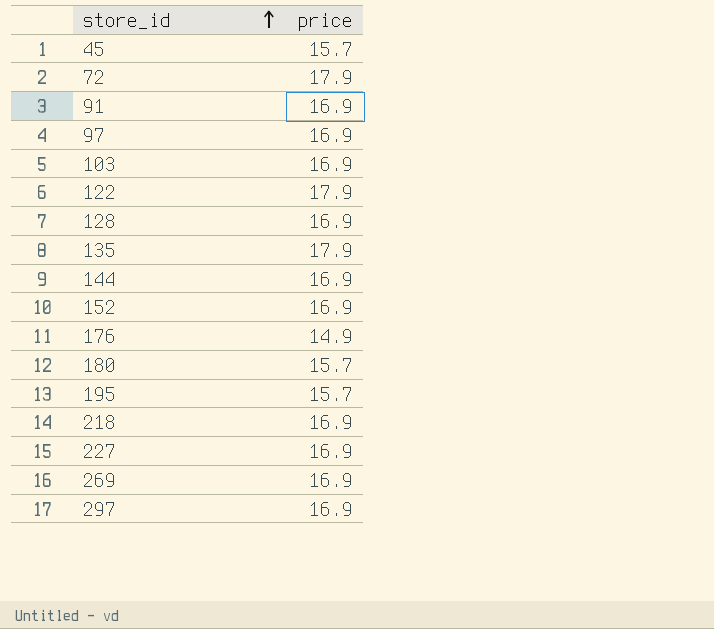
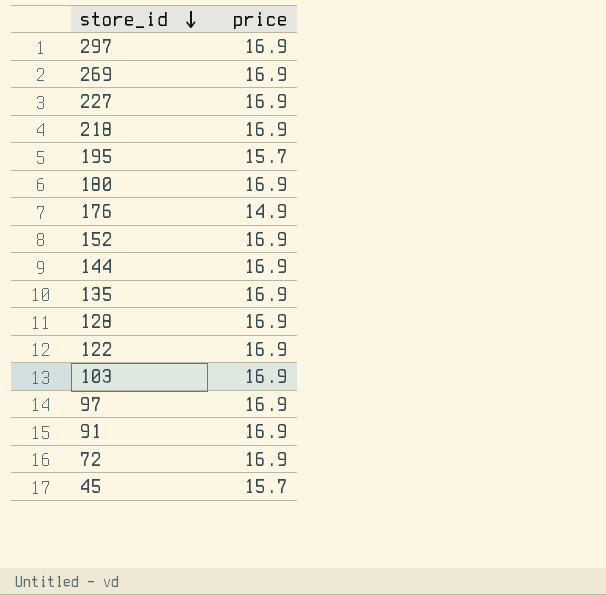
row order: store_id ascending -> store_id descending
180 | price: 15.7 -> 16.9
135 | price: 17.9 -> 16.9
122 | price: 17.9 -> 16.9
72 | price: 17.9 -> 16.9

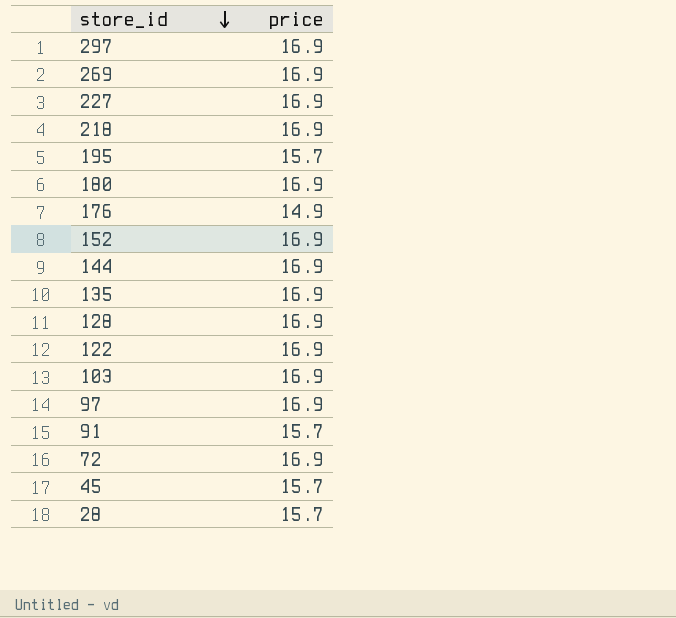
91 | price: 16.9 -> 15.7
row 28: none -> 15.7

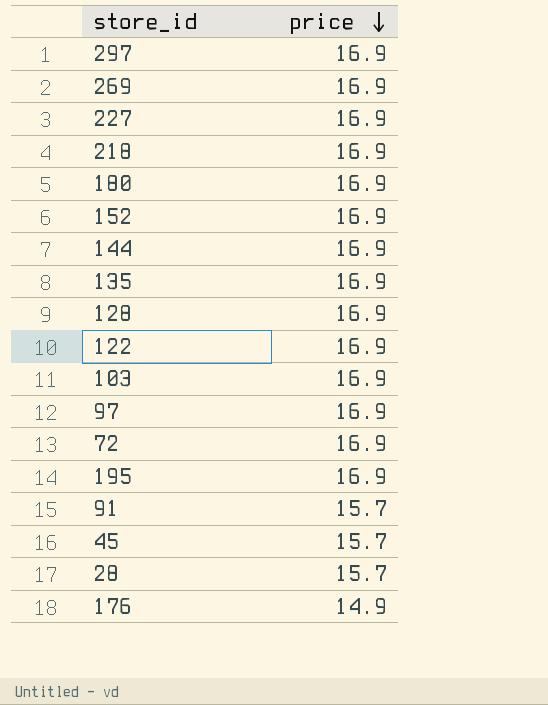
row order: store_id descending -> price descending
195 | price: 15.7 -> 16.9

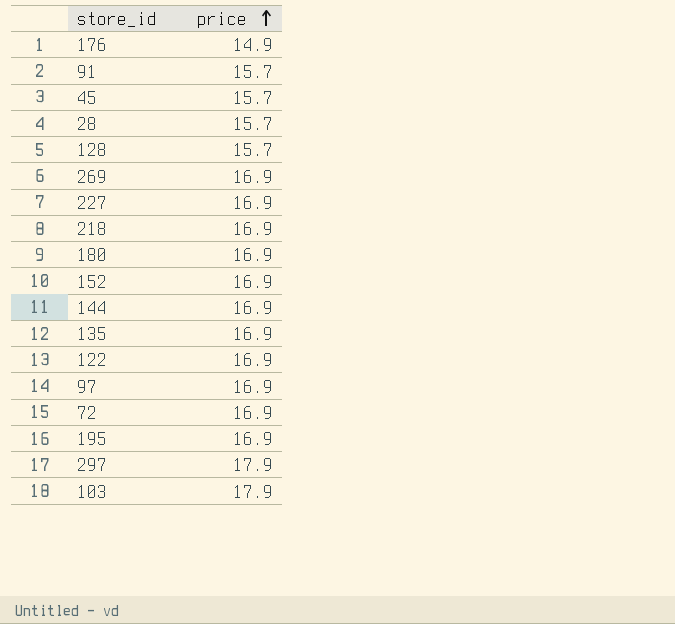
row order: price descending -> price ascending
128 | price: 16.9 -> 15.7
297 | price: 16.9 -> 17.9
103 | price: 16.9 -> 17.9

